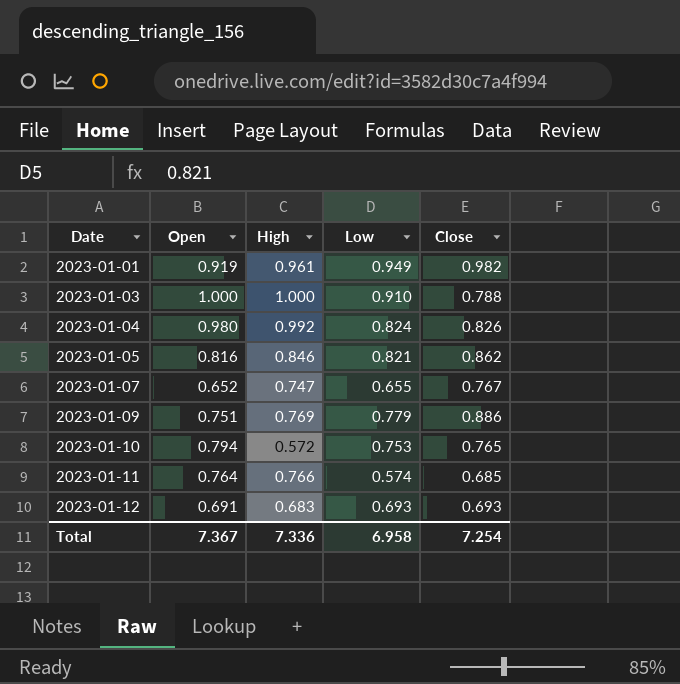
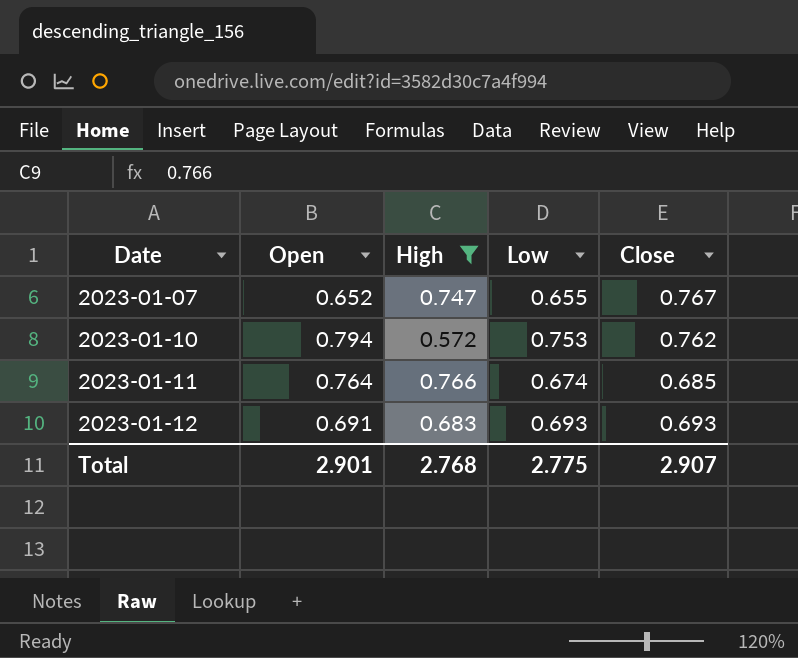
filter: none -> High <= 0.766
2023-01-10 | Close: 0.765 -> 0.762
2023-01-11 | Low: 0.574 -> 0.674
Total | Open: 7.367 -> 2.901
Total | High: 7.336 -> 2.768
Total | Low: 6.958 -> 2.775
Total | Close: 7.254 -> 2.907

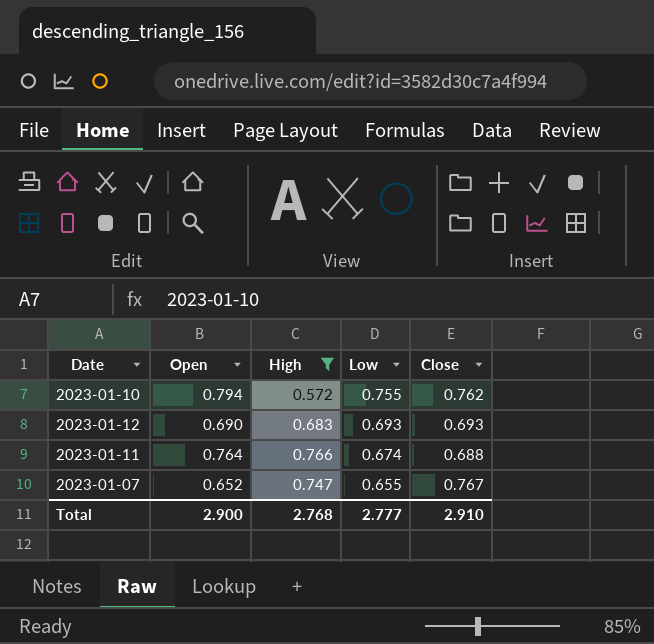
row order: Date ascending -> Low descending
2023-01-10 | Low: 0.753 -> 0.755
2023-01-12 | Open: 0.691 -> 0.690
2023-01-11 | Close: 0.685 -> 0.688
Total | Open: 2.901 -> 2.900
Total | Low: 2.775 -> 2.777
Total | Close: 2.907 -> 2.910

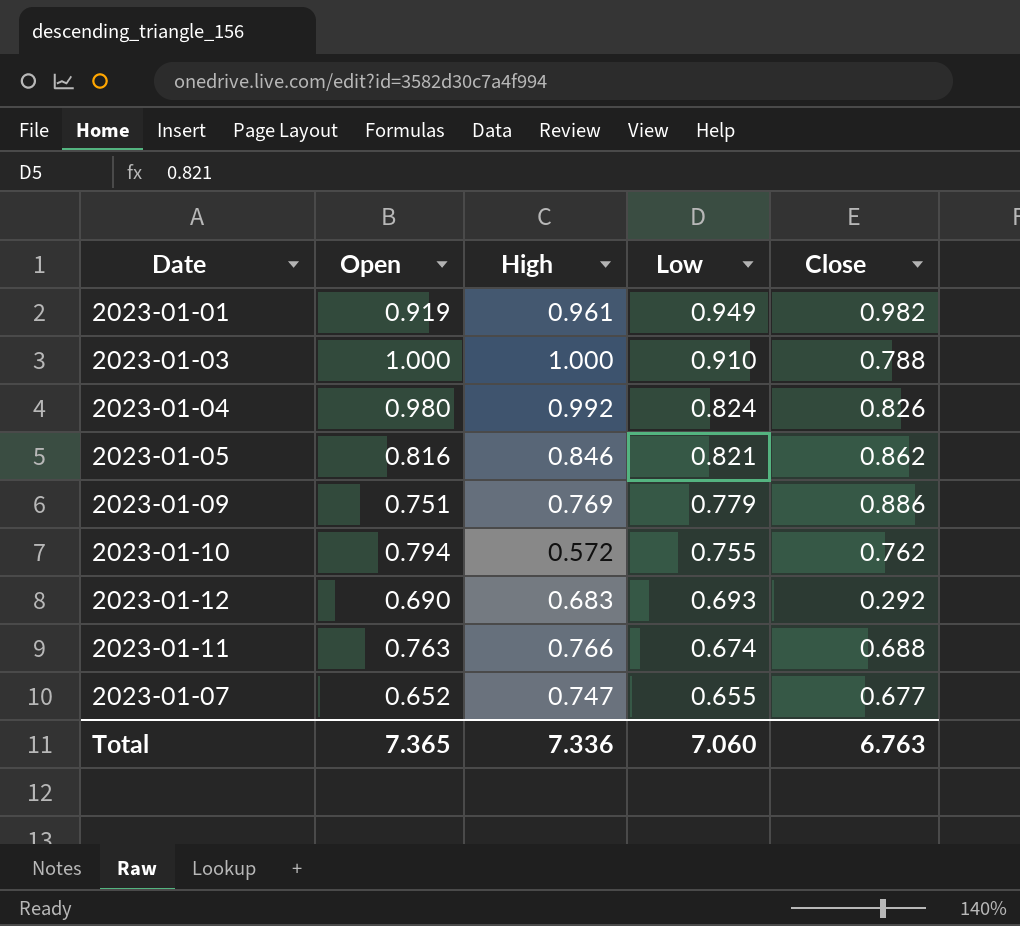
filter: High <= 0.766 -> none
2023-01-12 | Close: 0.693 -> 0.292
2023-01-11 | Open: 0.764 -> 0.763
2023-01-07 | Close: 0.767 -> 0.677
Total | Open: 2.900 -> 7.365
Total | High: 2.768 -> 7.336
Total | Low: 2.777 -> 7.060
Total | Close: 2.910 -> 6.763

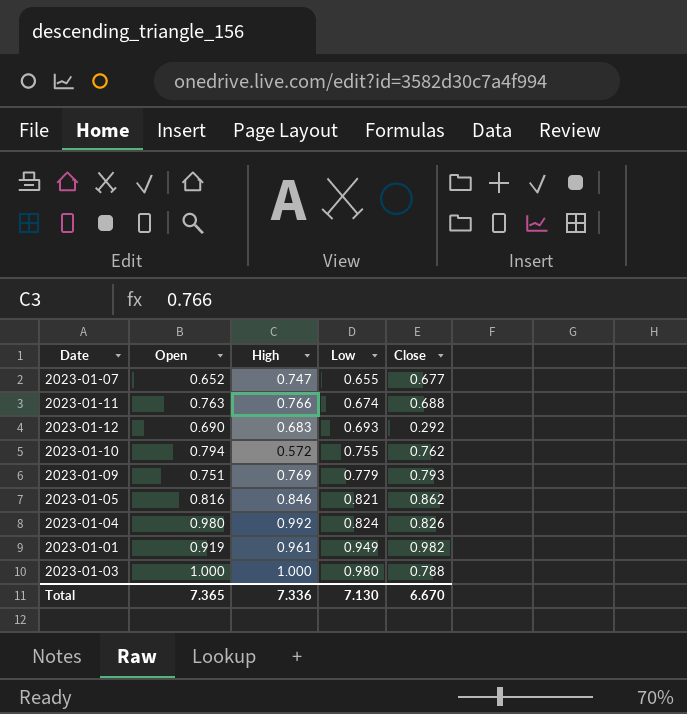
row order: Low descending -> Low ascending
2023-01-09 | Close: 0.886 -> 0.793
2023-01-03 | Low: 0.910 -> 0.980
Total | Low: 7.060 -> 7.130
Total | Close: 6.763 -> 6.670

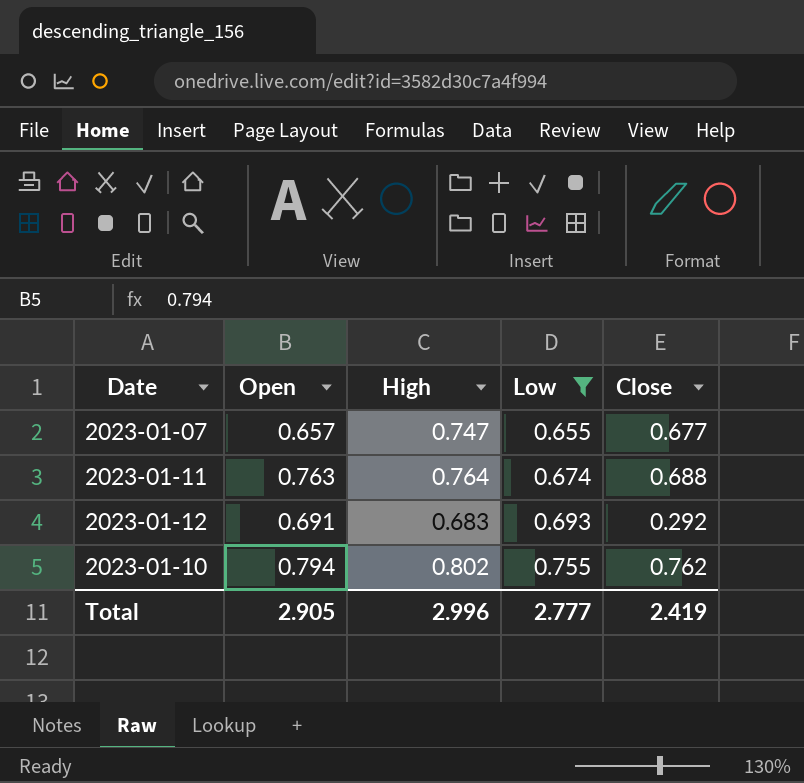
filter: none -> Low <= 0.755
2023-01-07 | Open: 0.652 -> 0.657
2023-01-11 | High: 0.766 -> 0.764
2023-01-12 | Open: 0.690 -> 0.691
2023-01-10 | High: 0.572 -> 0.802
Total | Open: 7.365 -> 2.905
Total | High: 7.336 -> 2.996
Total | Low: 7.130 -> 2.777
Total | Close: 6.670 -> 2.419

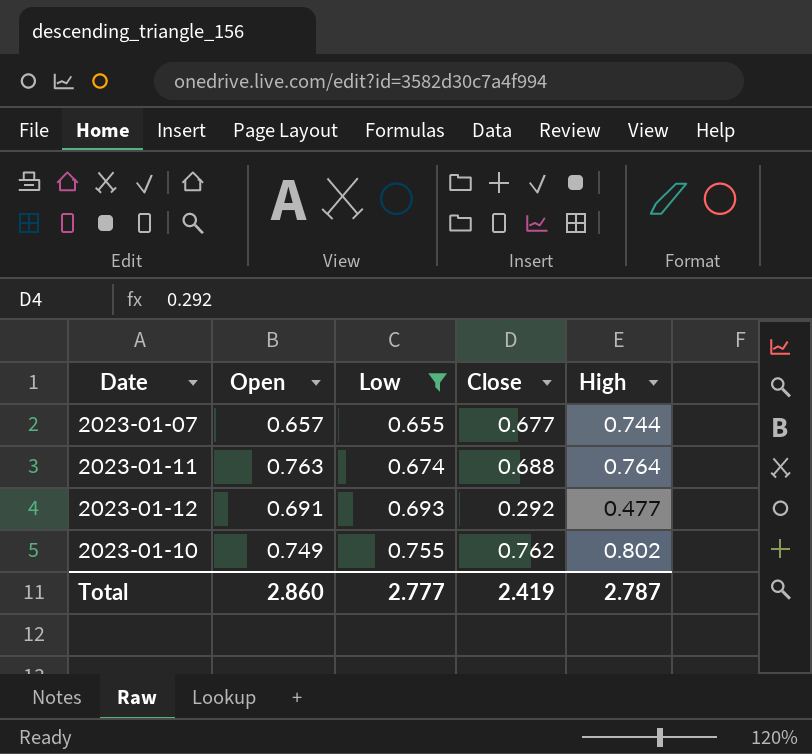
column High | position: 3 -> 5
2023-01-07 | High: 0.747 -> 0.744
2023-01-12 | High: 0.683 -> 0.477
2023-01-10 | Open: 0.794 -> 0.749
Total | Open: 2.905 -> 2.860
Total | High: 2.996 -> 2.787

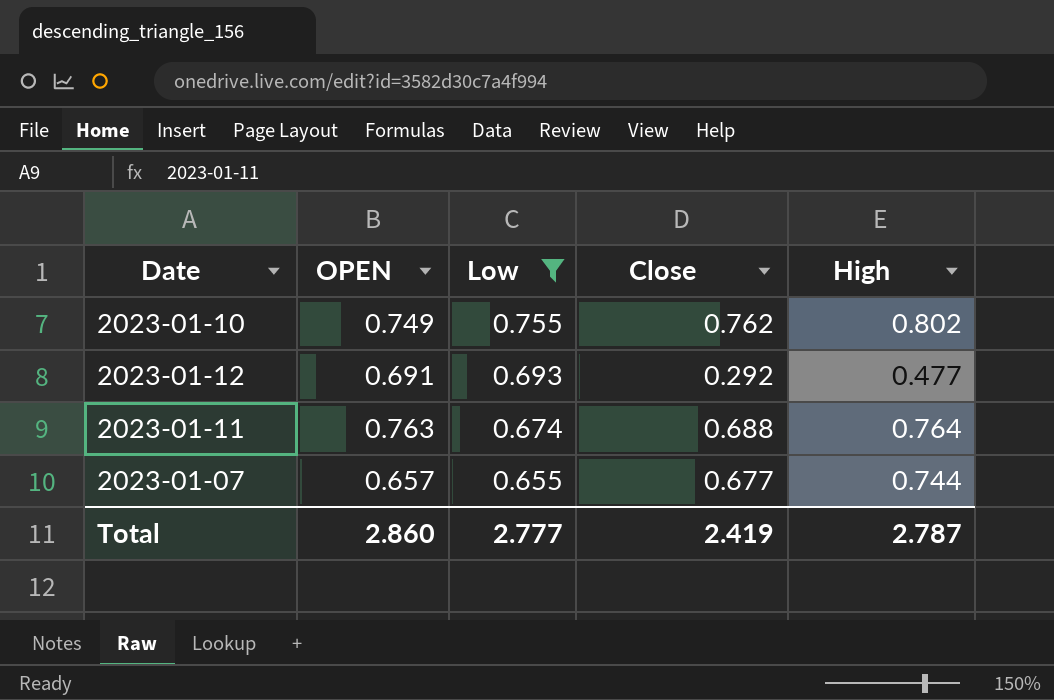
row order: Low ascending -> Low descending
column name: Open -> OPEN

